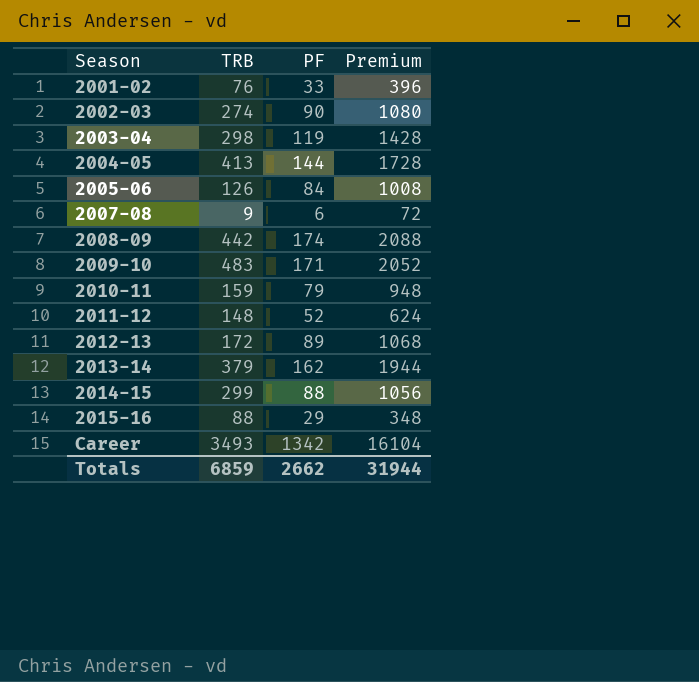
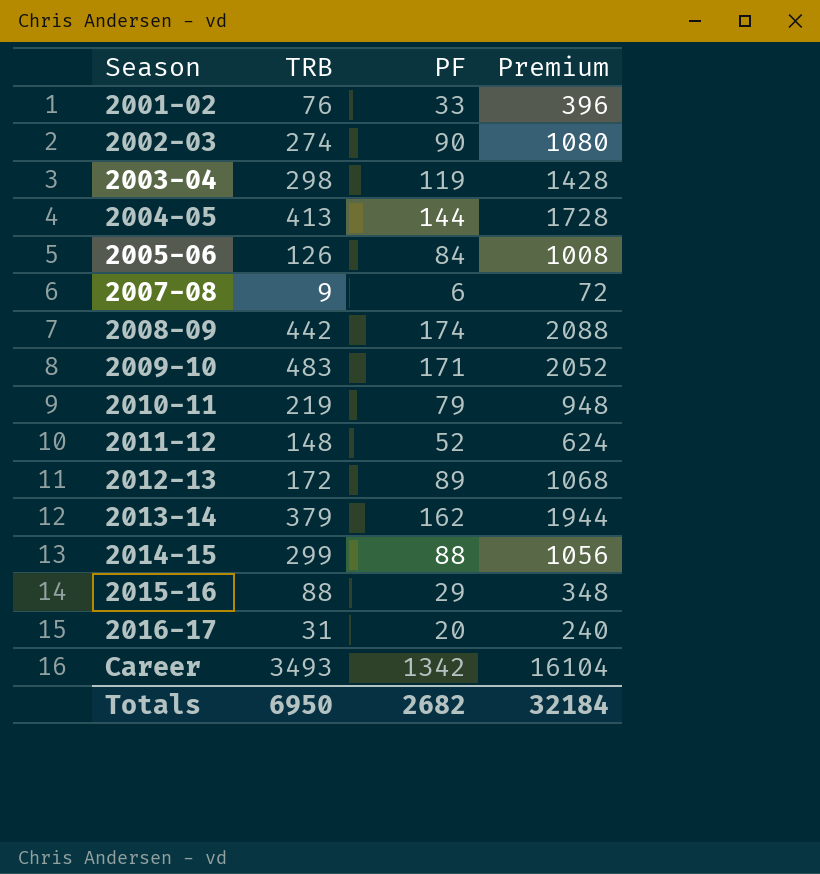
2010-11 | TRB: 159 -> 219
row 2016-17: none -> 31 | 20 | 240
Totals | TRB: 6859 -> 6950
Totals | PF: 2662 -> 2682
Totals | Premium: 31944 -> 32184

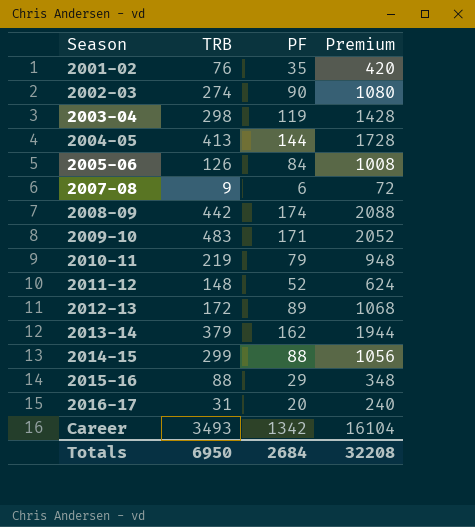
2001-02 | PF: 33 -> 35
2001-02 | Premium: 396 -> 420
Totals | PF: 2682 -> 2684
Totals | Premium: 32184 -> 32208

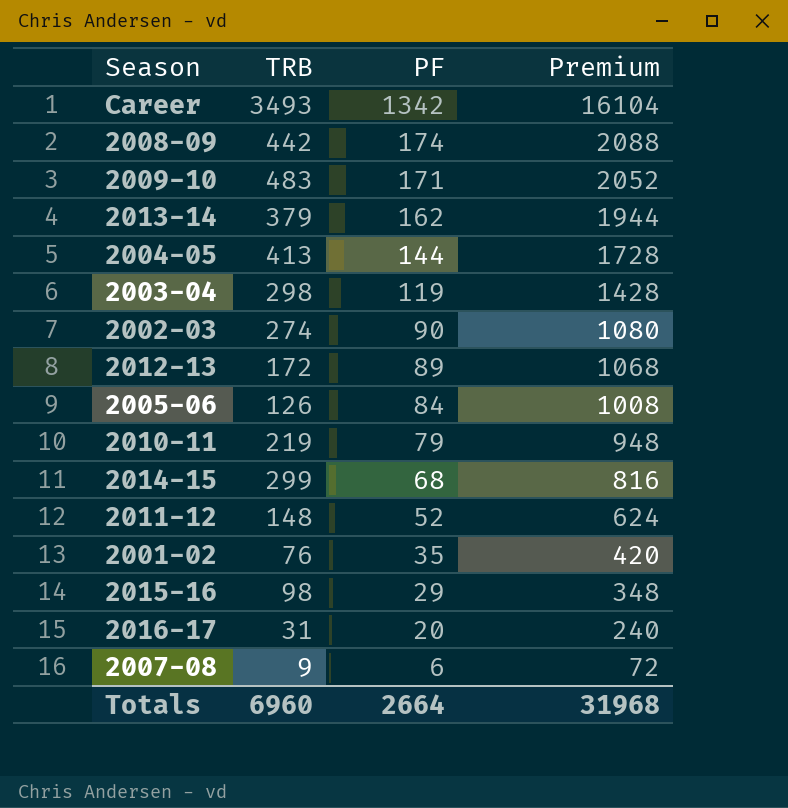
row order: Season ascending -> PF descending
2014-15 | PF: 88 -> 68
2014-15 | Premium: 1056 -> 816
2015-16 | TRB: 88 -> 98
Totals | TRB: 6950 -> 6960
Totals | PF: 2684 -> 2664
Totals | Premium: 32208 -> 31968

